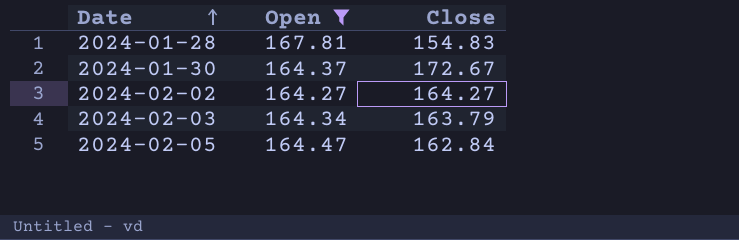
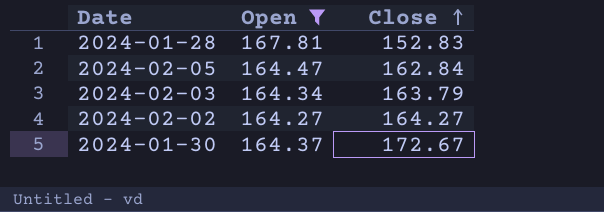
row order: Date ascending -> Close ascending
2024-01-28 | Close: 154.83 -> 152.83

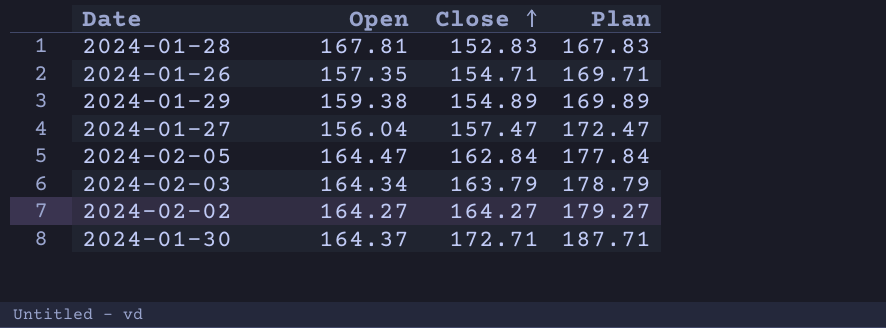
filter: Open >= 164.27 -> none
column Plan | formula: none -> [Close] + 15
2024-01-30 | Close: 172.67 -> 172.71

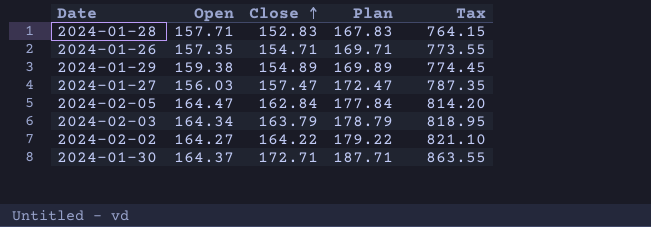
column Tax | formula: none -> [Close] * 5
2024-01-28 | Open: 167.81 -> 157.71
2024-01-27 | Open: 156.04 -> 156.03
2024-02-02 | Close: 164.27 -> 164.22
2024-02-02 | Plan: 179.27 -> 179.22

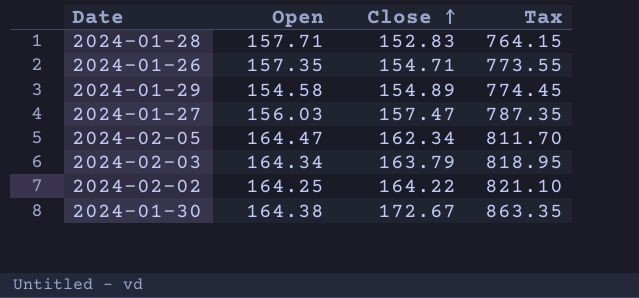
column Plan | formula: [Close] + 15 -> none
2024-01-29 | Open: 159.38 -> 154.58
2024-02-05 | Close: 162.84 -> 162.34
2024-02-05 | Tax: 814.20 -> 811.70
2024-02-02 | Open: 164.27 -> 164.25
2024-01-30 | Open: 164.37 -> 164.38
2024-01-30 | Close: 172.71 -> 172.67
2024-01-30 | Tax: 863.55 -> 863.35

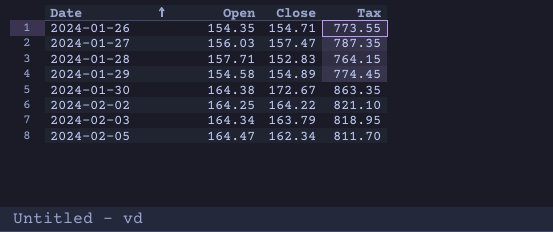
row order: Close ascending -> Date ascending
2024-01-26 | Open: 157.35 -> 154.35

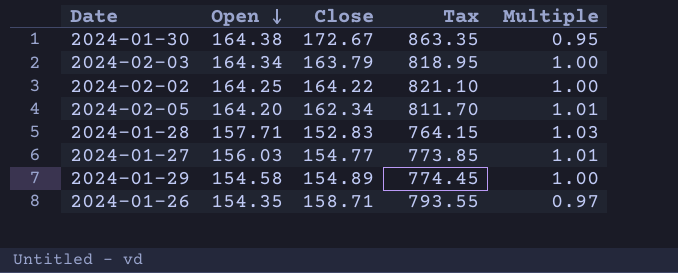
row order: Date ascending -> Open descending
column Multiple | formula: none -> [Open] / [Close]
2024-02-05 | Open: 164.47 -> 164.20
2024-01-27 | Close: 157.47 -> 154.77
2024-01-27 | Tax: 787.35 -> 773.85
2024-01-26 | Close: 154.71 -> 158.71
2024-01-26 | Tax: 773.55 -> 793.55

